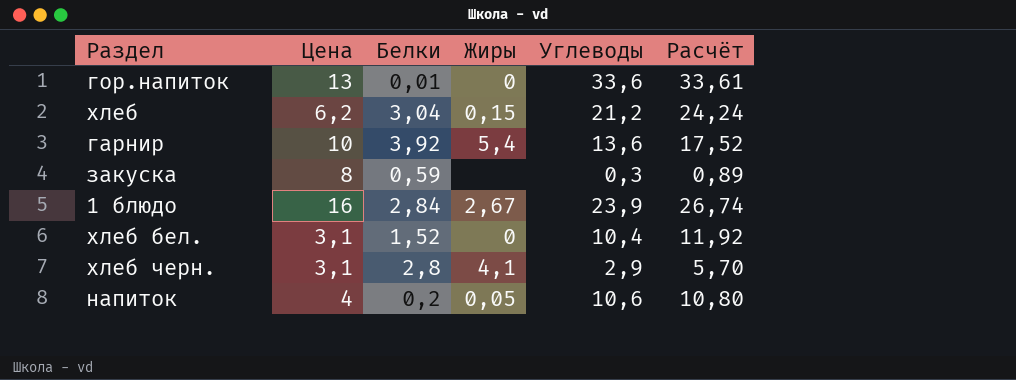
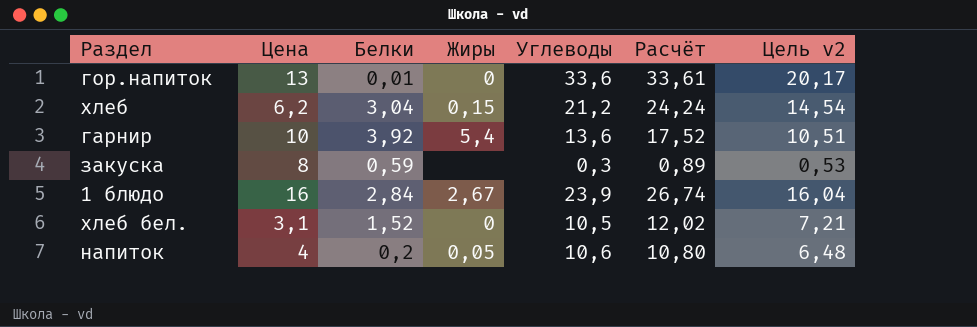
column Цель v2 | formula: none -> [Расчёт] * 0,6
row хлеб черн.: 3,1 | 2,8 | 4,1 | 2,9 | 5,70 -> none
хлеб бел. | Углеводы: 10,4 -> 10,5
хлеб бел. | Расчёт: 11,92 -> 12,02

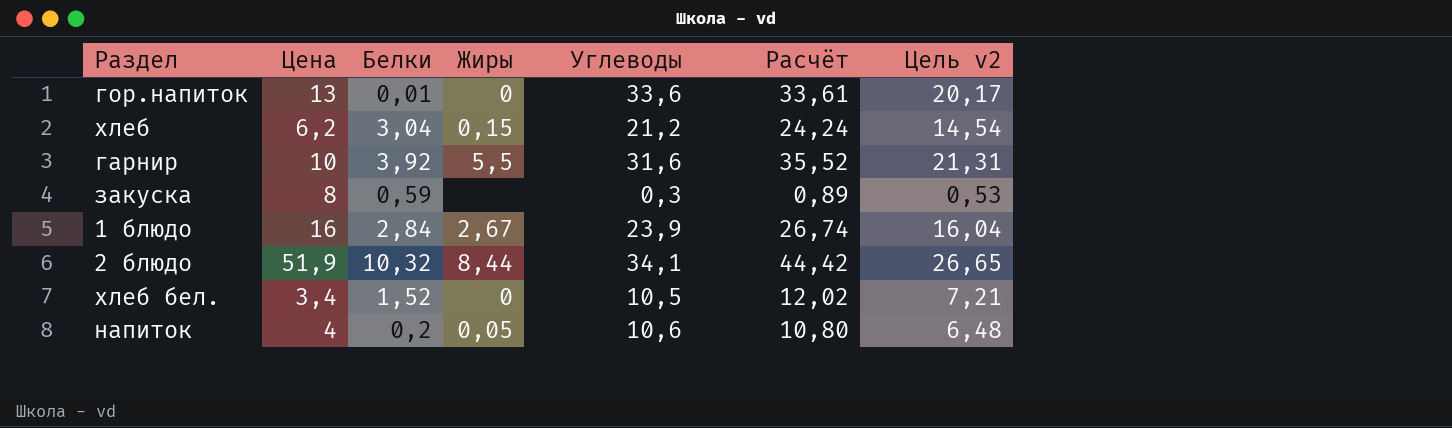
гарнир | Жиры: 5,4 -> 5,5
гарнир | Углеводы: 13,6 -> 31,6
гарнир | Расчёт: 17,52 -> 35,52
гарнир | Цель v2: 10,51 -> 21,31
row 2 блюдо: none -> 51,9 | 10,32 | 8,44 | 34,1 | 44,42 | 26,65
хлеб бел. | Цена: 3,1 -> 3,4

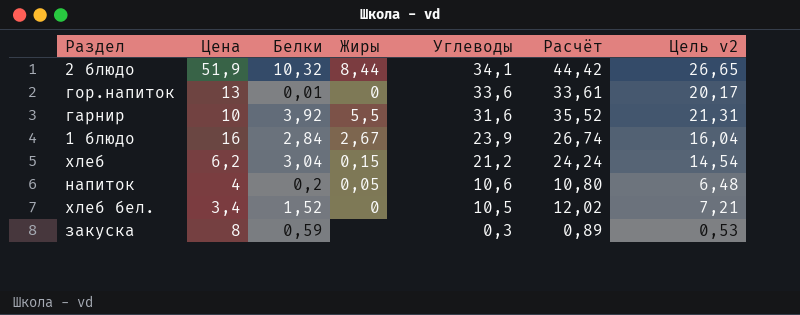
row order: none -> Углеводы descending

